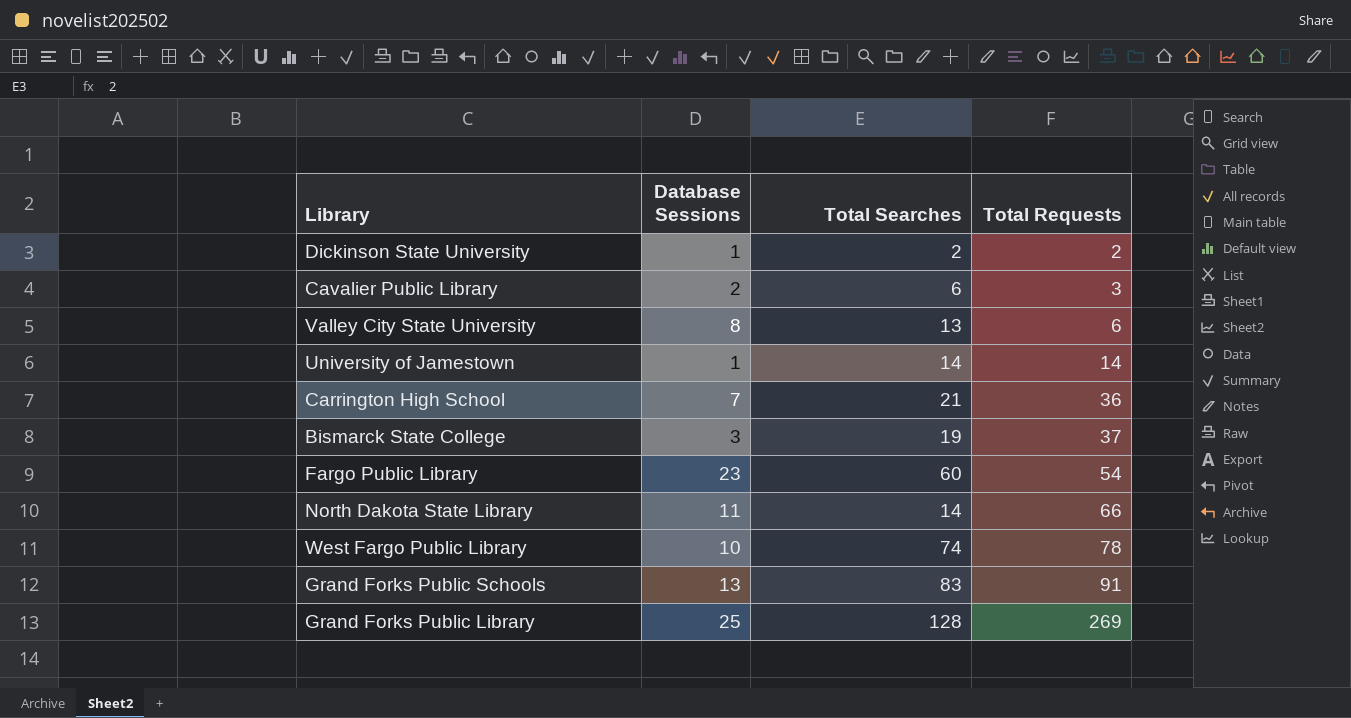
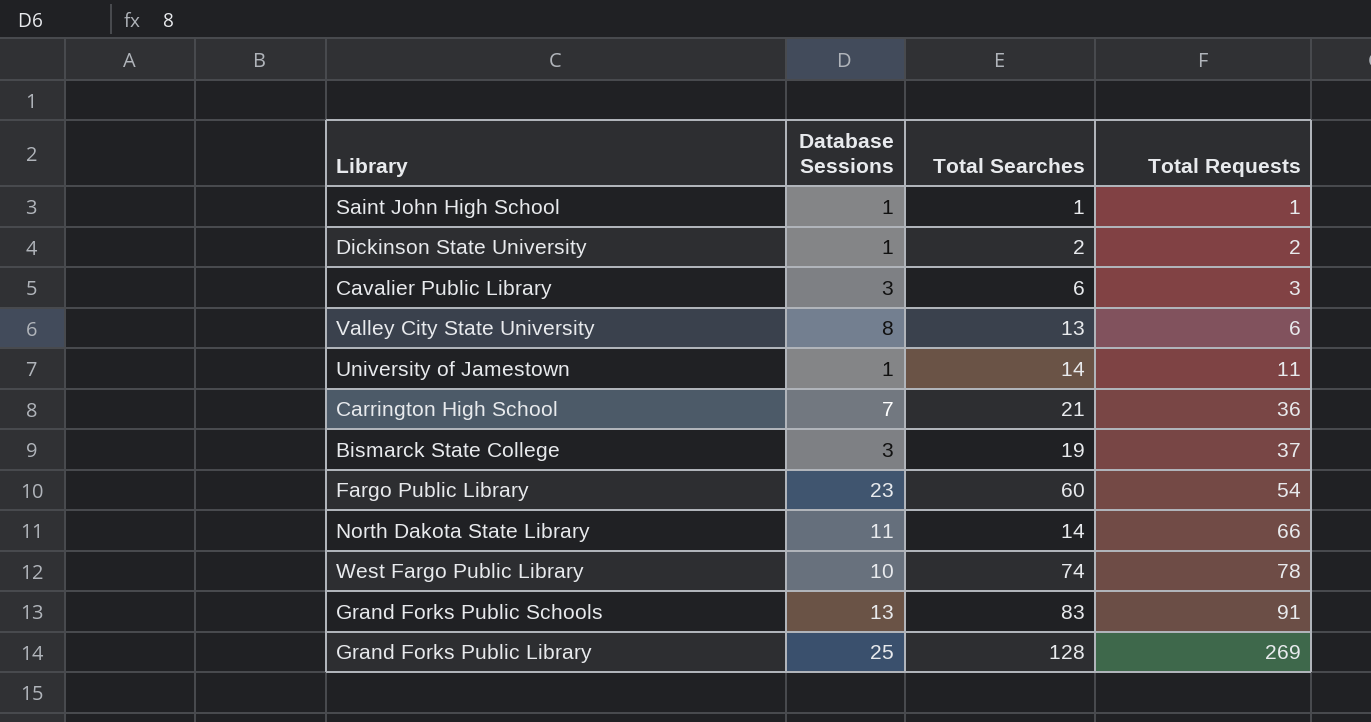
row Saint John High School: none -> 1 | 1 | 1
Cavalier Public Library | Database Sessions: 2 -> 3
University of Jamestown | Total Requests: 14 -> 11

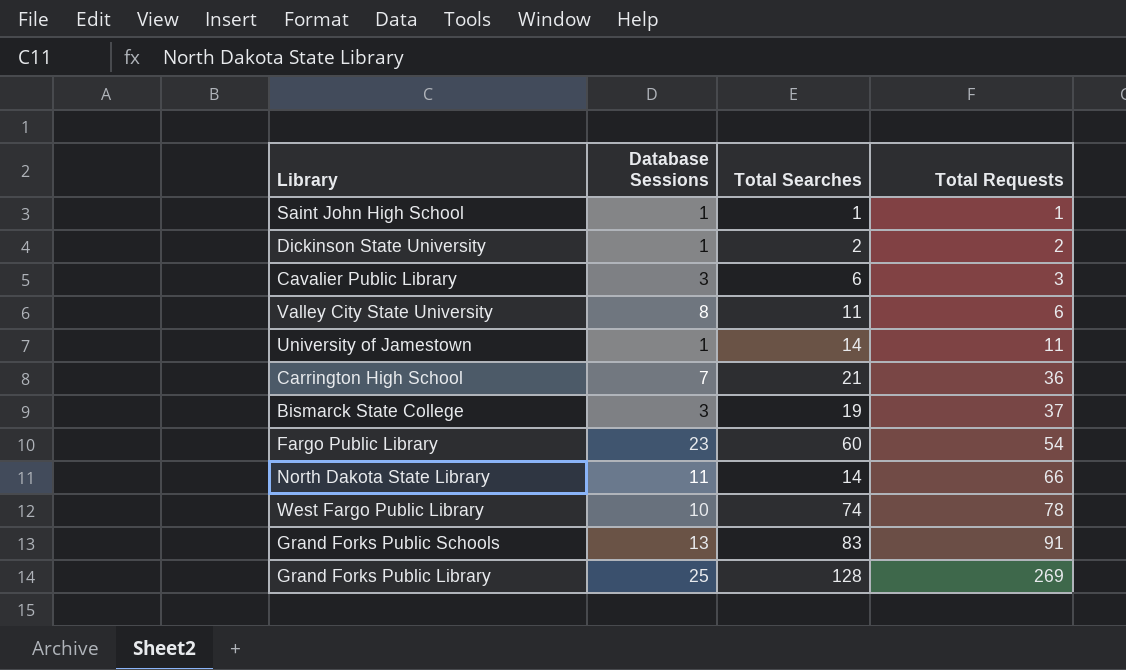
Valley City State University | Total Searches: 13 -> 11

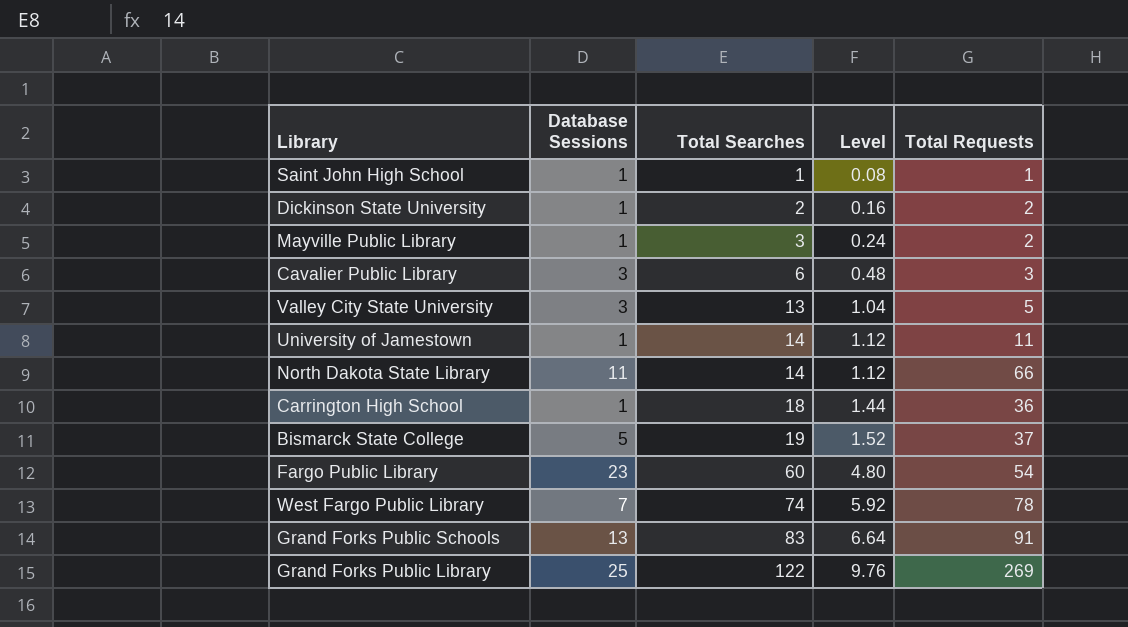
row order: Total Requests ascending -> Total Searches ascending
column Level | formula: none -> [Total Searches] * 0.08
row Mayville Public Library: none -> 1 | 3 | 0.24 | 2
Valley City State University | Database Sessions: 8 -> 3
Valley City State University | Total Searches: 11 -> 13
Valley City State University | Total Requests: 6 -> 5
Carrington High School | Database Sessions: 7 -> 1
Carrington High School | Total Searches: 21 -> 18
Bismarck State College | Database Sessions: 3 -> 5
West Fargo Public Library | Database Sessions: 10 -> 7
Grand Forks Public Library | Total Searches: 128 -> 122

